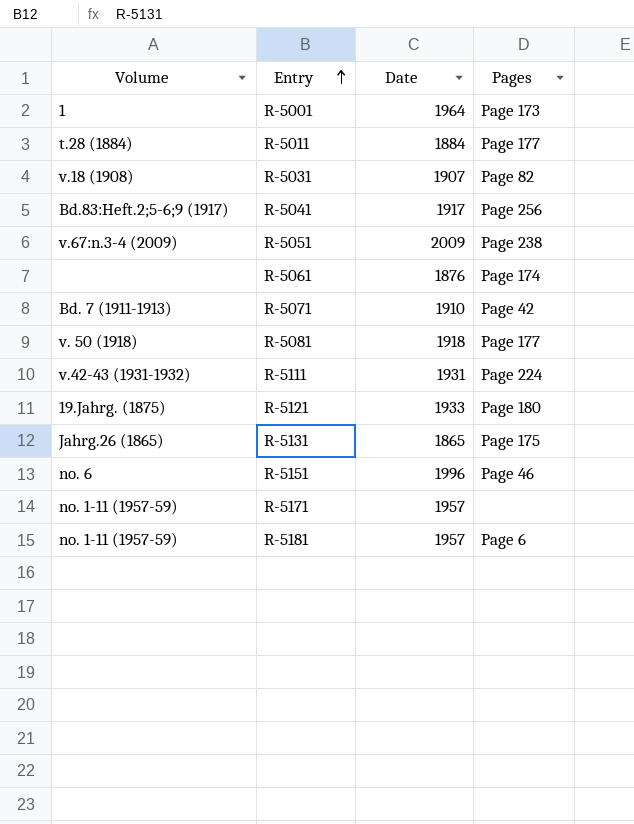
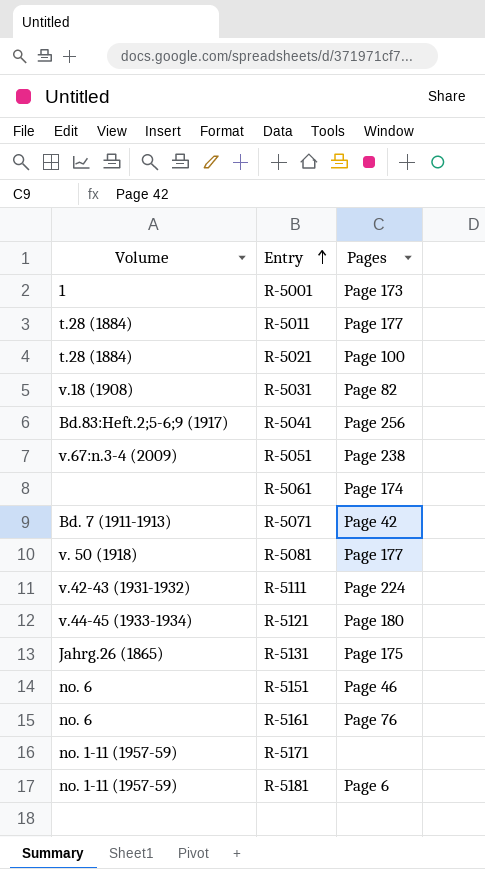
column Date | position: 3 -> none
row R-5021: none -> t.28 (1884) | Page 100
R-5121 | Volume: 19.Jahrg. (1875) -> v.44-45 (1933-1934)
row R-5161: none -> no. 6 | Page 76

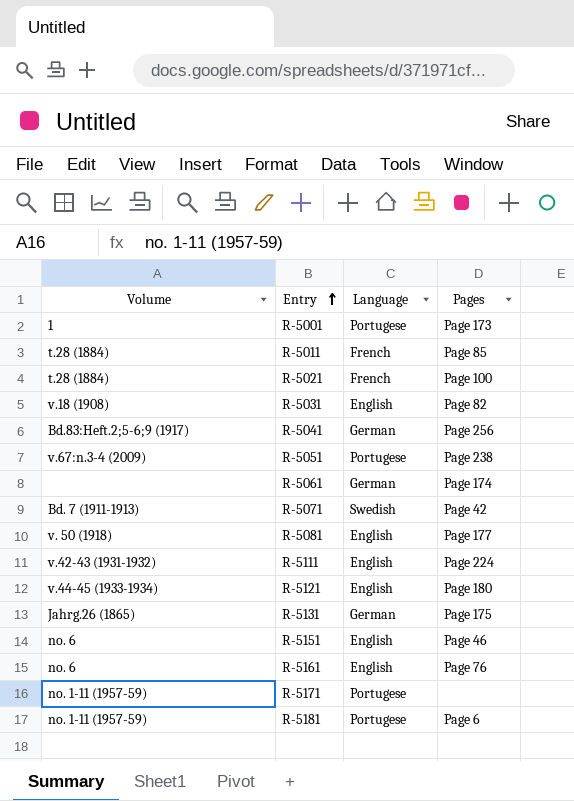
column Language | position: none -> 3
R-5011 | Pages: Page 177 -> Page 85

